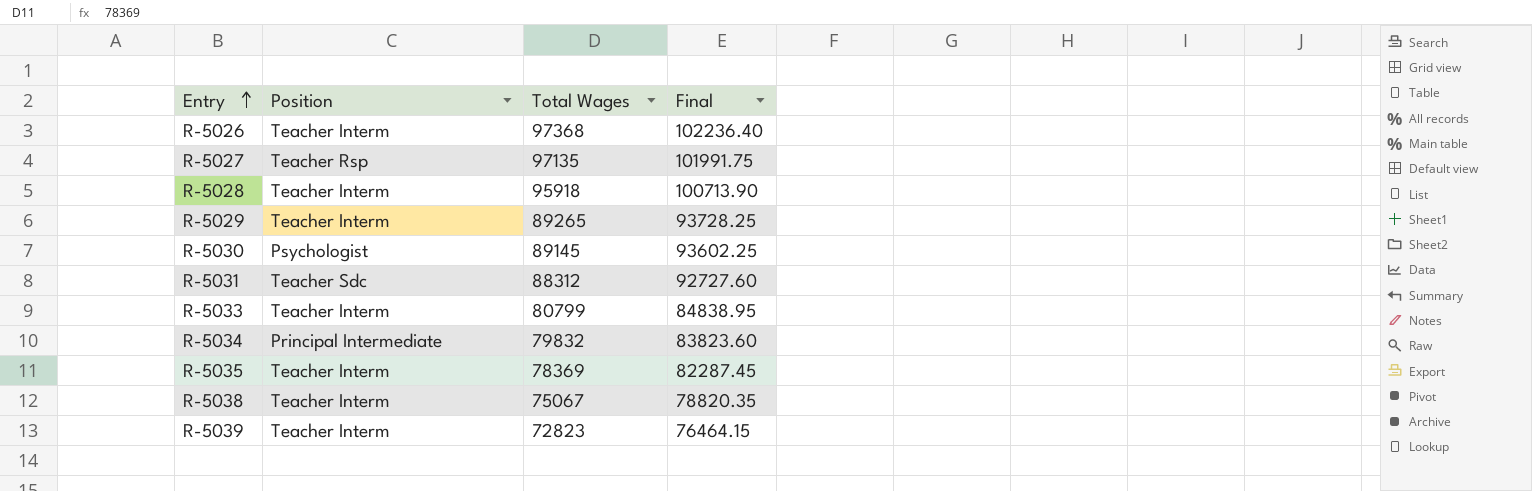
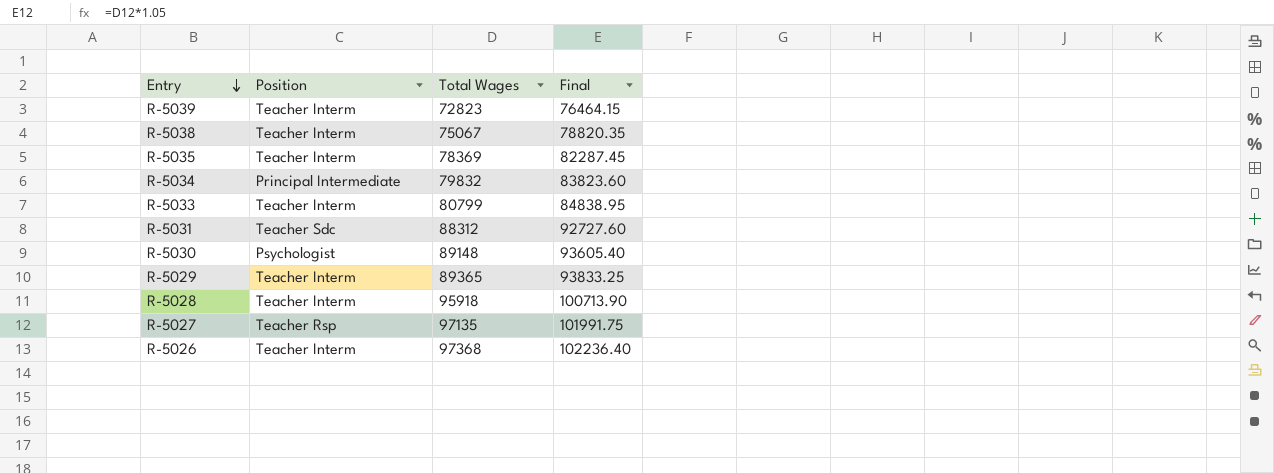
row order: Entry ascending -> Entry descending
R-5030 | Total Wages: 89145 -> 89148
R-5030 | Final: 93602.25 -> 93605.40
R-5029 | Total Wages: 89265 -> 89365
R-5029 | Final: 93728.25 -> 93833.25

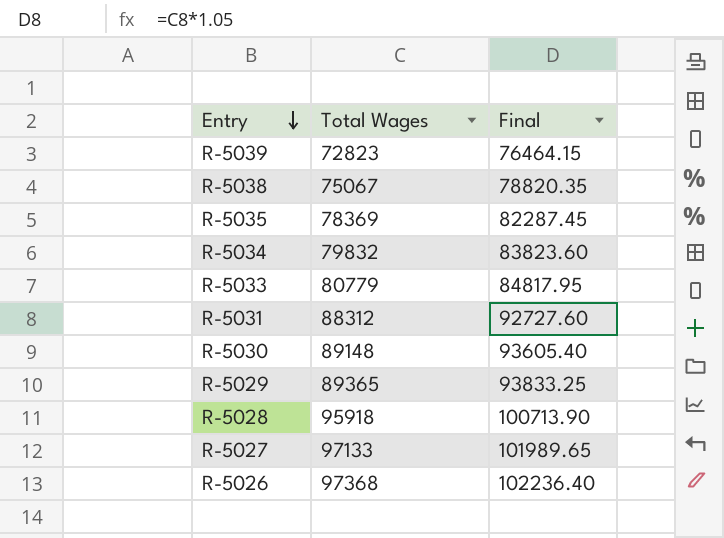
column Position | position: 2 -> none
R-5033 | Total Wages: 80799 -> 80779
R-5033 | Final: 84838.95 -> 84817.95
R-5027 | Total Wages: 97135 -> 97133
R-5027 | Final: 101991.75 -> 101989.65

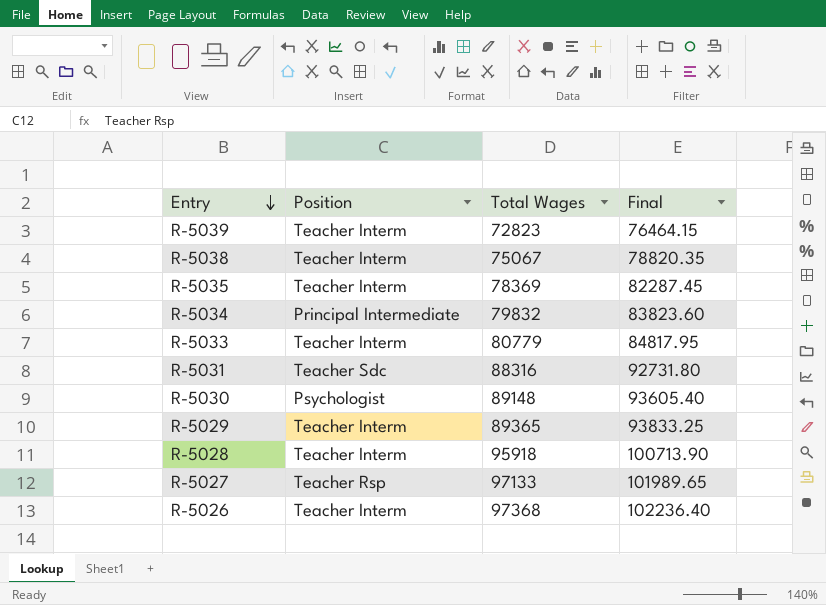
column Position | position: none -> 2
R-5031 | Total Wages: 88312 -> 88316
R-5031 | Final: 92727.60 -> 92731.80

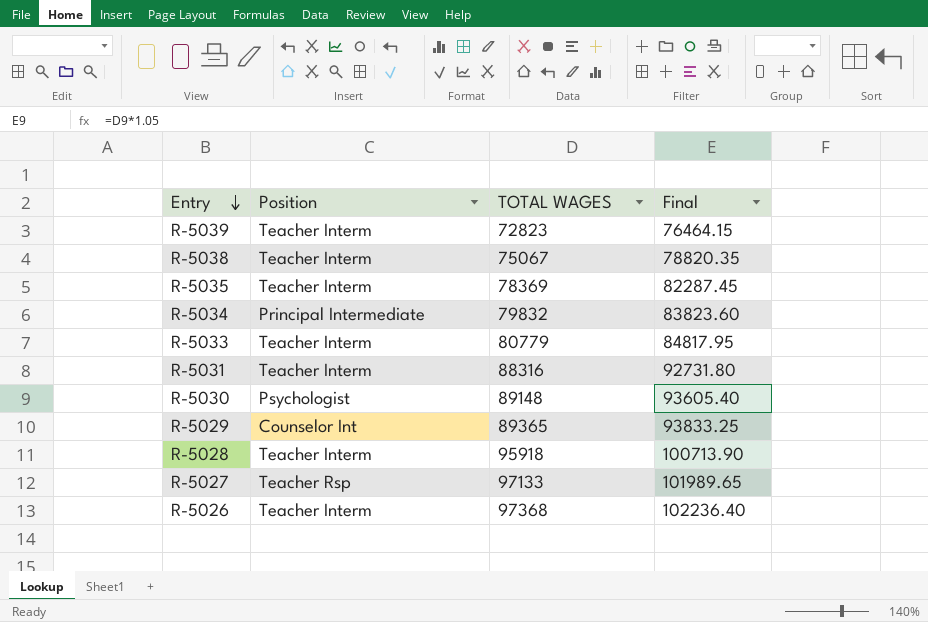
column name: Total Wages -> TOTAL WAGES
R-5031 | Position: Teacher Sdc -> Teacher Interm
R-5029 | Position: Teacher Interm -> Counselor Int

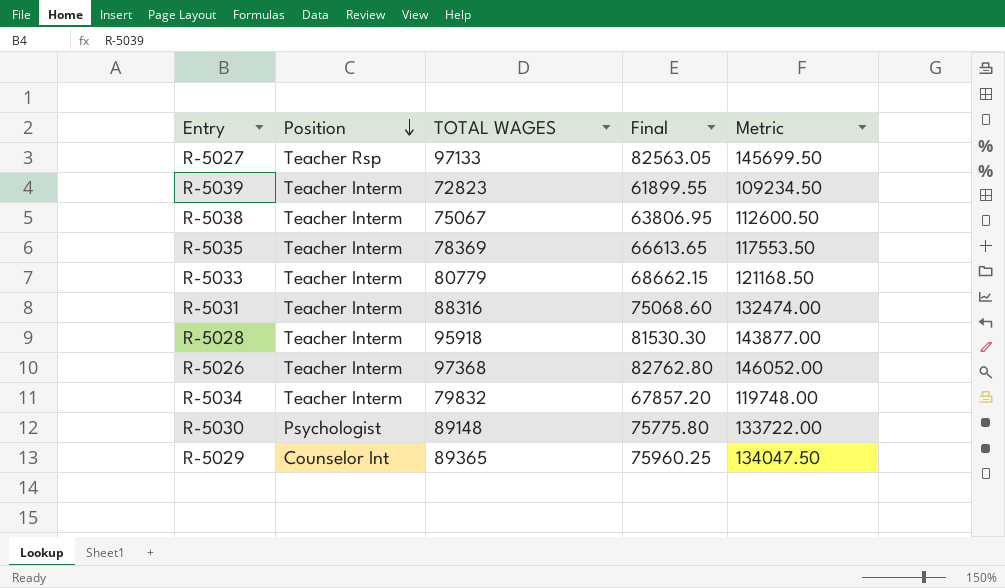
row order: Entry descending -> Position descending
column Final | formula: [TOTAL WAGES] * 1.05 -> [TOTAL WAGES] * 0.85
column Metric | formula: none -> [TOTAL WAGES] * 1.5
R-5034 | Position: Principal Intermediate -> Teacher Interm

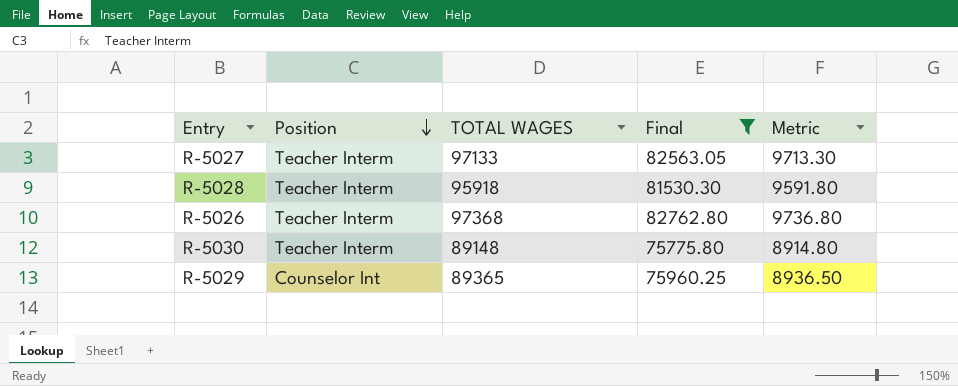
filter: none -> Final >= 75775.80
column Metric | formula: [TOTAL WAGES] * 1.5 -> [TOTAL WAGES] * 0.1
R-5027 | Position: Teacher Rsp -> Teacher Interm
R-5030 | Position: Psychologist -> Teacher Interm

